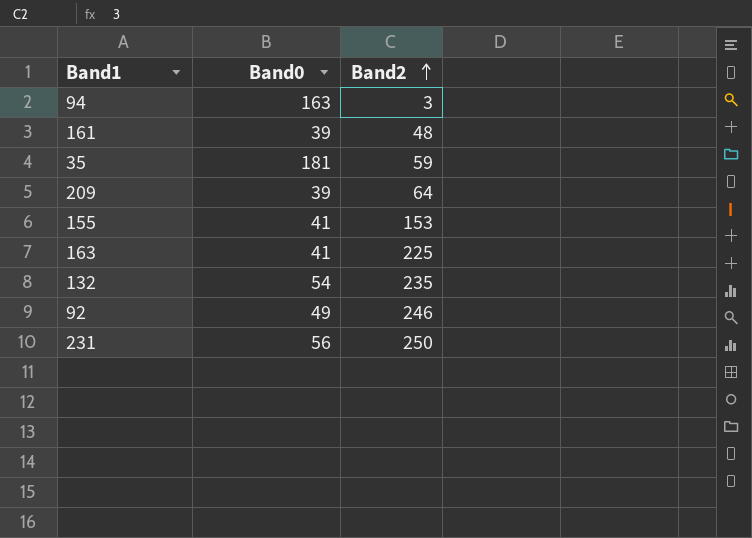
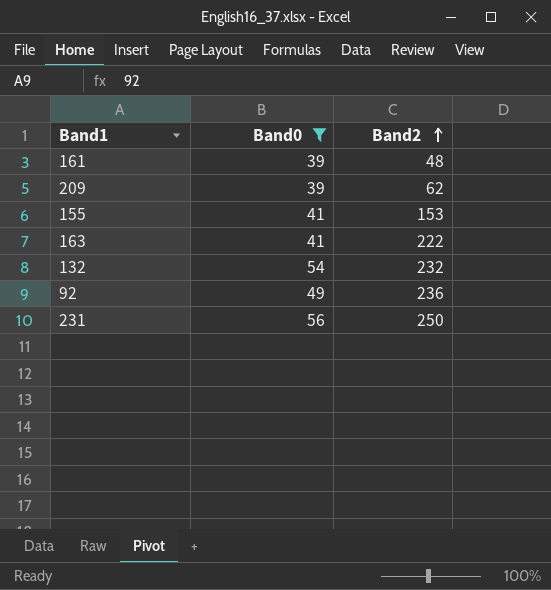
filter: none -> Band0 <= 56
209 | Band2: 64 -> 62
163 | Band2: 225 -> 222
132 | Band2: 235 -> 232
92 | Band2: 246 -> 236

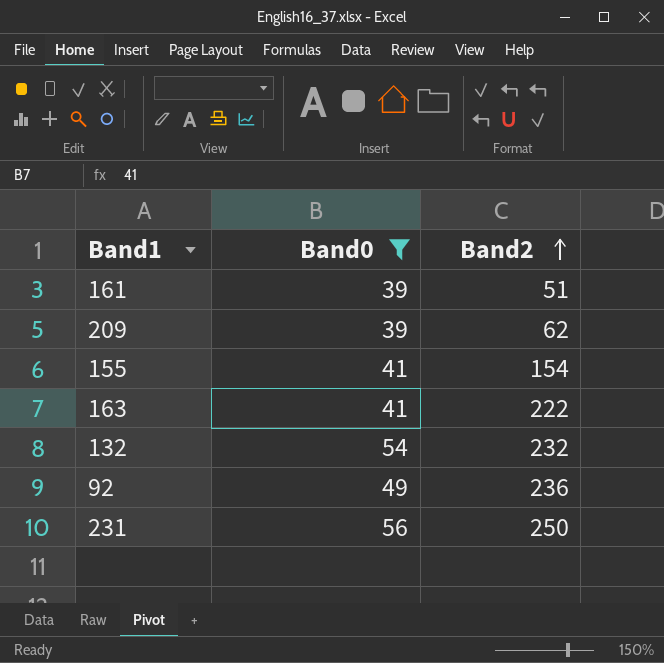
161 | Band2: 48 -> 51
155 | Band2: 153 -> 154

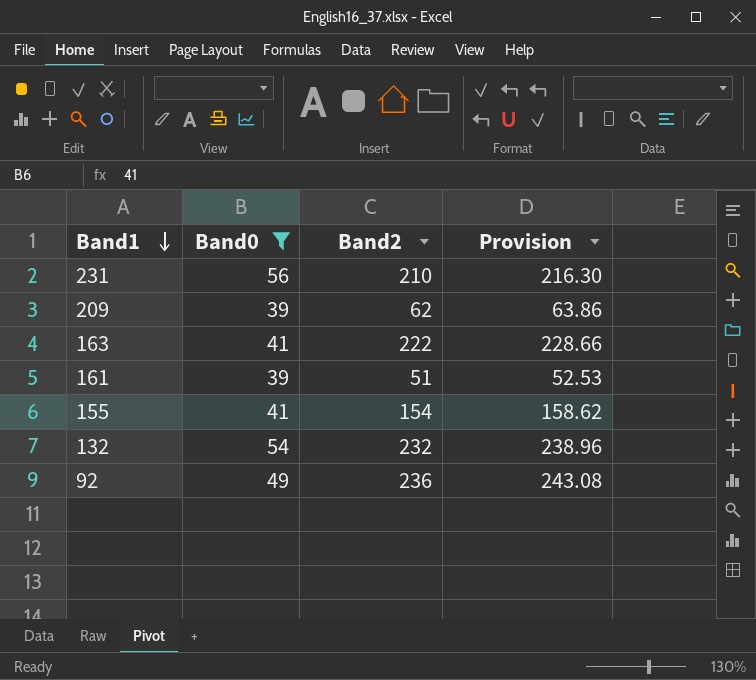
row order: Band2 ascending -> Band1 descending
column Provision | formula: none -> [Band2] * 1.03
231 | Band2: 250 -> 210

